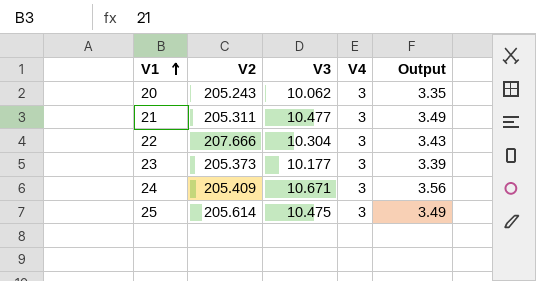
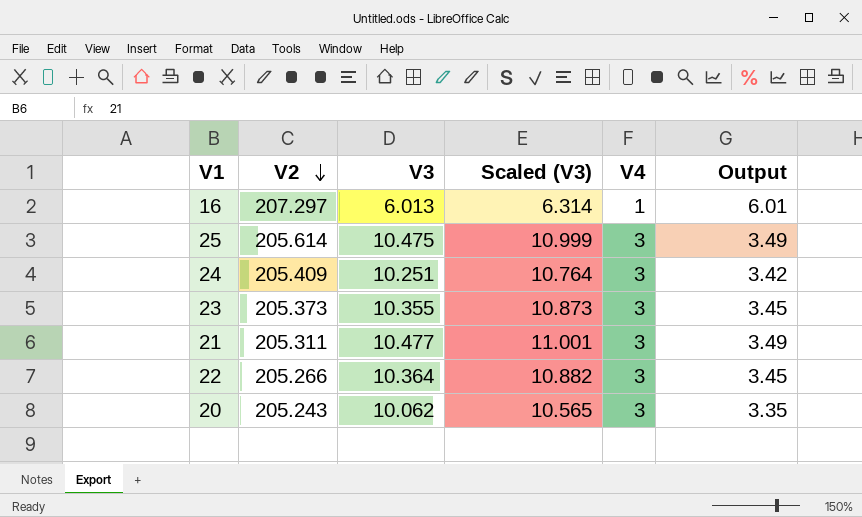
row order: V1 ascending -> V2 descending
column Scaled (V3) | formula: none -> [V3] * 1.05
row 16: none -> 207.297 | 6.013 | 6.314 | 1 | 6.01
24 | V3: 10.671 -> 10.251
24 | Output: 3.56 -> 3.42
23 | V3: 10.177 -> 10.355
23 | Output: 3.39 -> 3.45
22 | V2: 207.666 -> 205.266
22 | V3: 10.304 -> 10.364
22 | Output: 3.43 -> 3.45

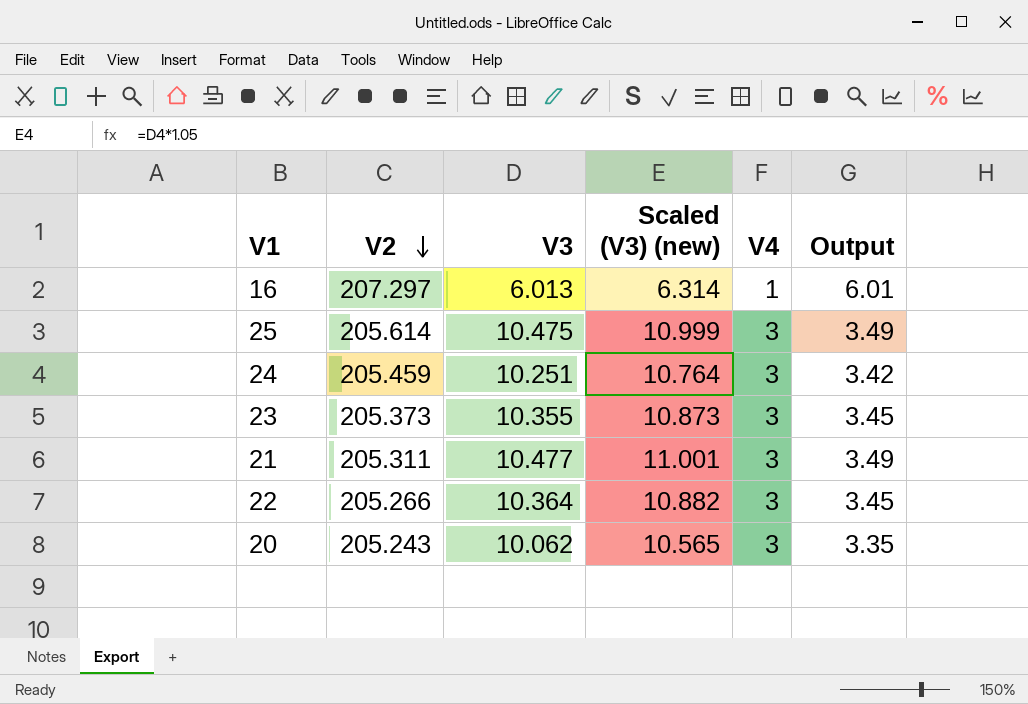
column name: Scaled (V3) -> Scaled (V3) (new)
24 | V2: 205.409 -> 205.459

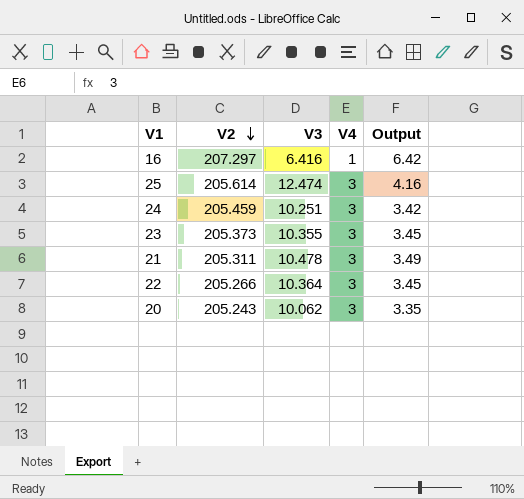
column Scaled (V3) (new) | formula: [V3] * 1.05 -> none
16 | V3: 6.013 -> 6.416
16 | Output: 6.01 -> 6.42
25 | V3: 10.475 -> 12.474
25 | Output: 3.49 -> 4.16
21 | V3: 10.477 -> 10.478

